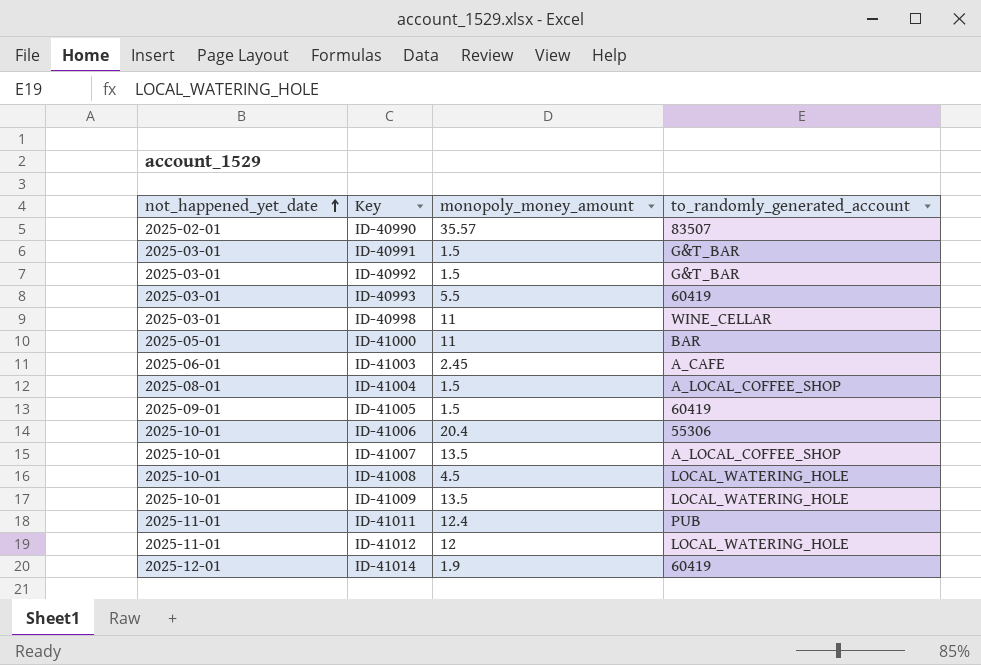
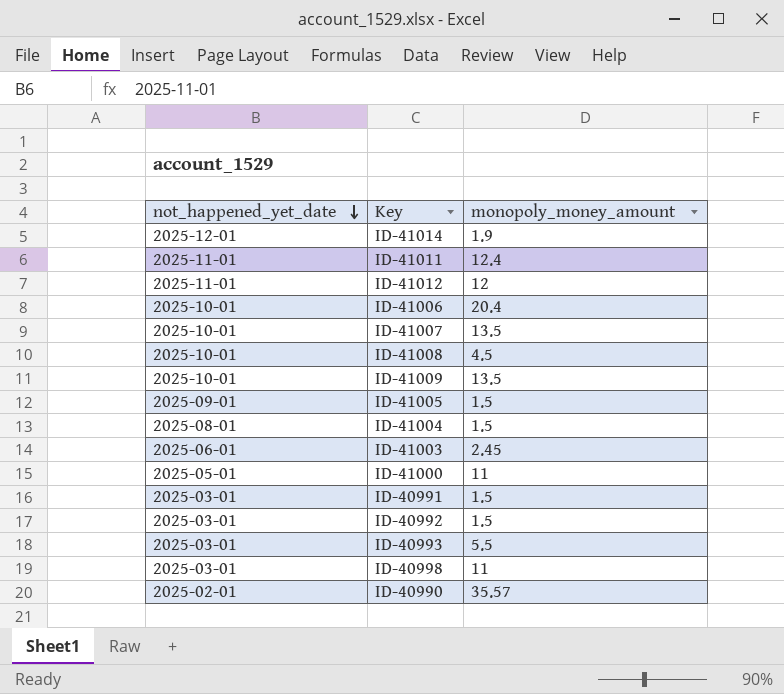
row order: not_happened_yet_date ascending -> not_happened_yet_date descending
column to_randomly_generated_account | position: 4 -> none

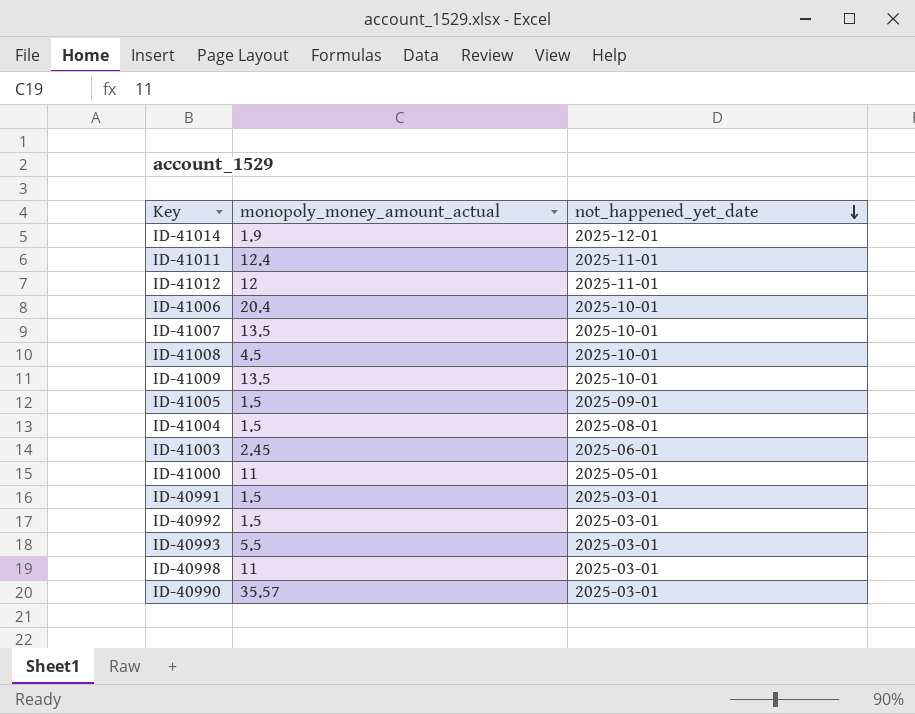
column name: monopoly_money_amount -> monopoly_money_amount_actual
column not_happened_yet_date | position: 1 -> 3
ID-40990 | not_happened_yet_date: 2025-02-01 -> 2025-03-01

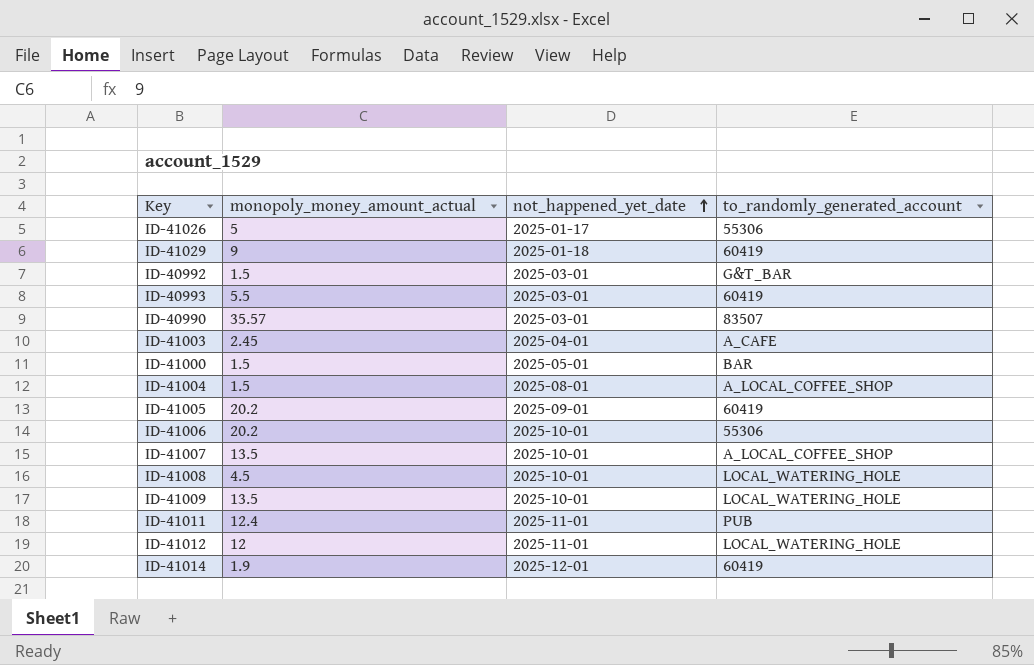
row order: not_happened_yet_date descending -> not_happened_yet_date ascending
column to_randomly_generated_account | position: none -> 4
row ID-40991: 1.5 | 2025-03-01 -> none
row ID-40998: 11 | 2025-03-01 -> none
row ID-41026: none -> 5 | 2025-01-17 | 55306
row ID-41029: none -> 9 | 2025-01-18 | 60419
ID-41003 | not_happened_yet_date: 2025-06-01 -> 2025-04-01
ID-41000 | monopoly_money_amount_actual: 11 -> 1.5
ID-41005 | monopoly_money_amount_actual: 1.5 -> 20.2
ID-41006 | monopoly_money_amount_actual: 20.4 -> 20.2

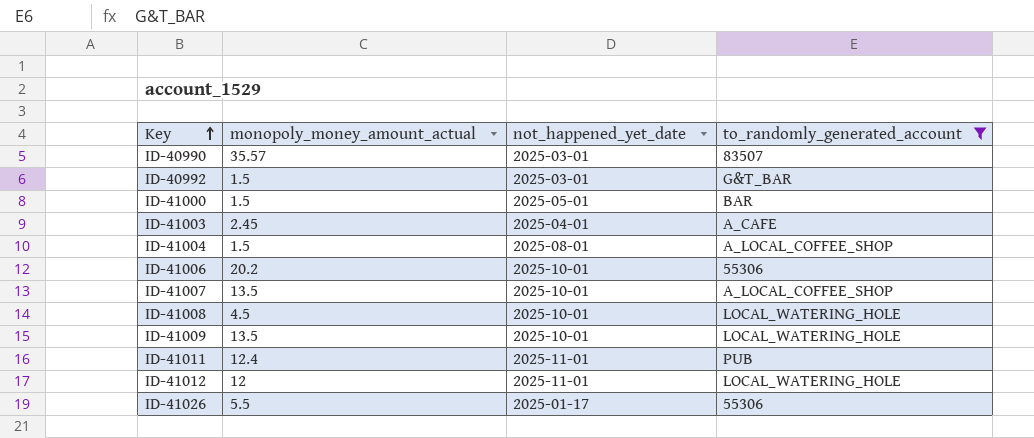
filter: none -> to_randomly_generated_account != 60419
row order: not_happened_yet_date ascending -> Key ascending
ID-41026 | monopoly_money_amount_actual: 5 -> 5.5

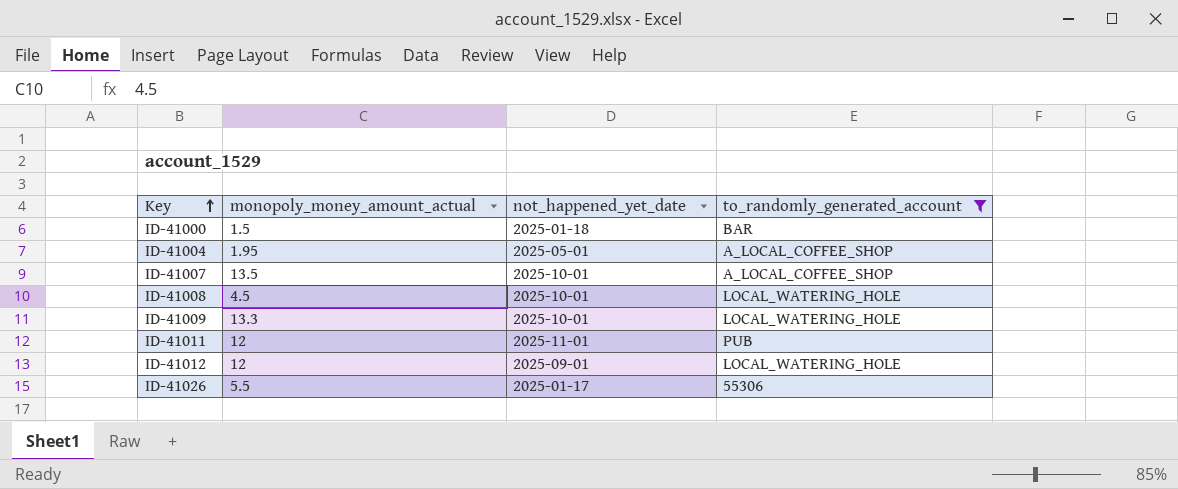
row ID-40990: 35.57 | 2025-03-01 | 83507 -> none
row ID-40992: 1.5 | 2025-03-01 | G&T_BAR -> none
row ID-41003: 2.45 | 2025-04-01 | A_CAFE -> none
row ID-41006: 20.2 | 2025-10-01 | 55306 -> none
ID-41000 | not_happened_yet_date: 2025-05-01 -> 2025-01-18
ID-41004 | monopoly_money_amount_actual: 1.5 -> 1.95
ID-41004 | not_happened_yet_date: 2025-08-01 -> 2025-05-01
ID-41009 | monopoly_money_amount_actual: 13.5 -> 13.3
ID-41011 | monopoly_money_amount_actual: 12.4 -> 12
ID-41012 | not_happened_yet_date: 2025-11-01 -> 2025-09-01

